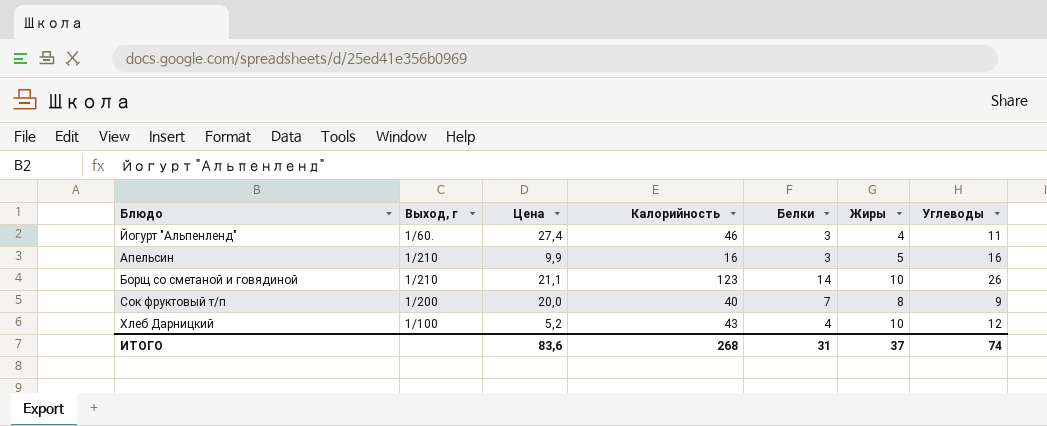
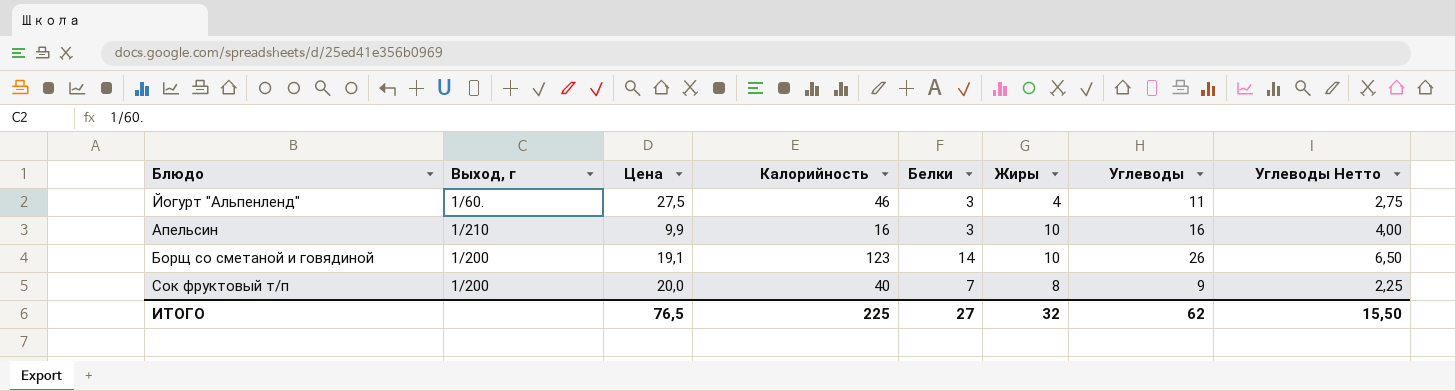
column Углеводы Нетто | formula: none -> [Углеводы] * 0,25
row Хлеб Дарницкий: 1/100 | 5,2 | 43 | 4 | 10 | 12 -> none
Йогурт "Альпенленд" | Цена: 27,4 -> 27,5
Апельсин | Жиры: 5 -> 10
Борщ со сметаной и говядиной | Выход, г: 1/210 -> 1/200
Борщ со сметаной и говядиной | Цена: 21,1 -> 19,1
ИТОГО | Цена: 83,6 -> 76,5
ИТОГО | Калорийность: 268 -> 225
ИТОГО | Белки: 31 -> 27
ИТОГО | Жиры: 37 -> 32
ИТОГО | Углеводы: 74 -> 62

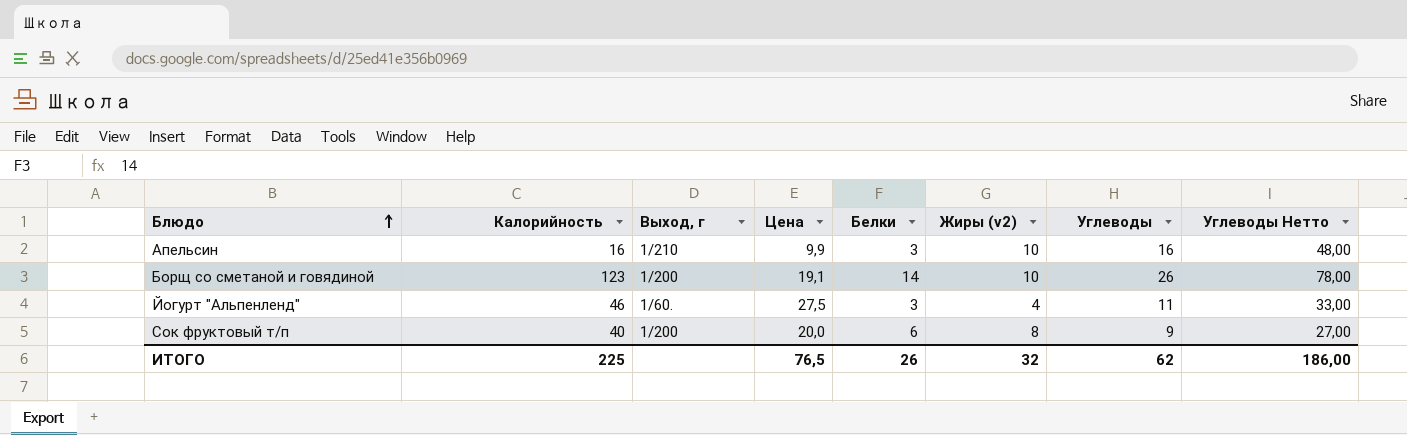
row order: none -> Блюдо ascending
column Калорийность | position: 4 -> 2
column name: Жиры -> Жиры (v2)
column Углеводы Нетто | formula: [Углеводы] * 0,25 -> [Углеводы] * 3
Сок фруктовый т/п | Белки: 7 -> 6
ИТОГО | Белки: 27 -> 26
ИТОГО | Углеводы Нетто: 15,50 -> 186,00

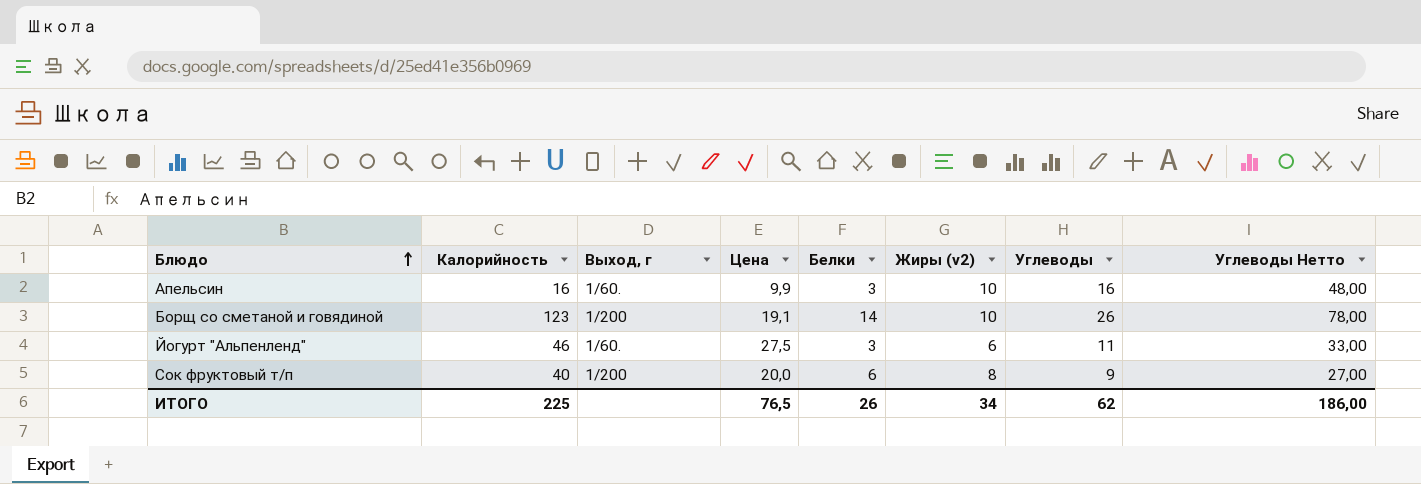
Апельсин | Выход, г: 1/210 -> 1/60.
Йогурт "Альпенленд" | Жиры (v2): 4 -> 6
ИТОГО | Жиры (v2): 32 -> 34

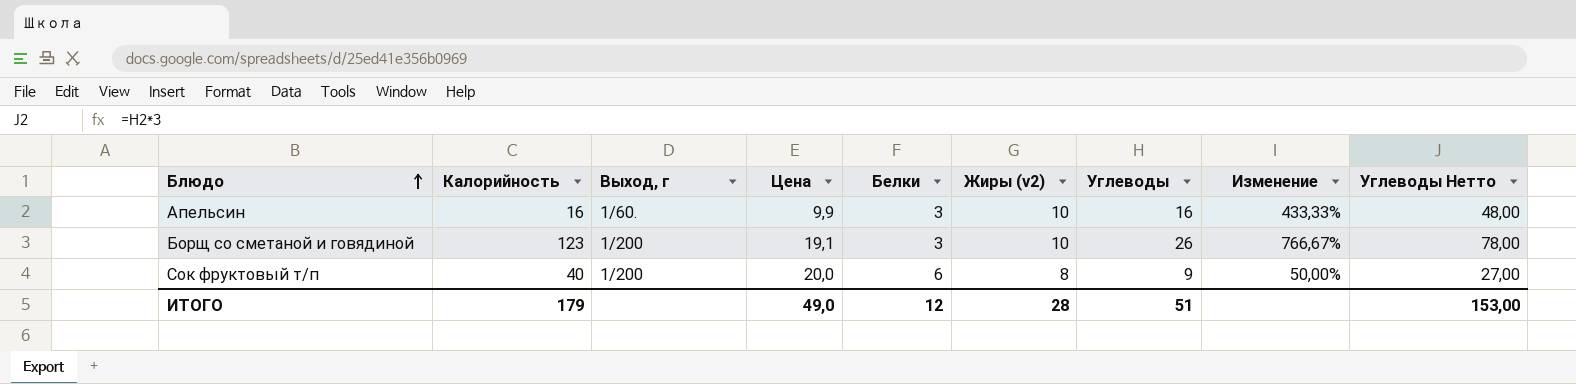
column Изменение | formula: none -> ([Углеводы] - [Белки]) / [Белки]
row Йогурт "Альпенленд": 46 | 1/60. | 27,5 | 3 | 6 | 11 | 33,00 -> none
Борщ со сметаной и говядиной | Белки: 14 -> 3
ИТОГО | Калорийность: 225 -> 179
ИТОГО | Цена: 76,5 -> 49,0
ИТОГО | Белки: 26 -> 12
ИТОГО | Жиры (v2): 34 -> 28
ИТОГО | Углеводы: 62 -> 51
ИТОГО | Углеводы Нетто: 186,00 -> 153,00

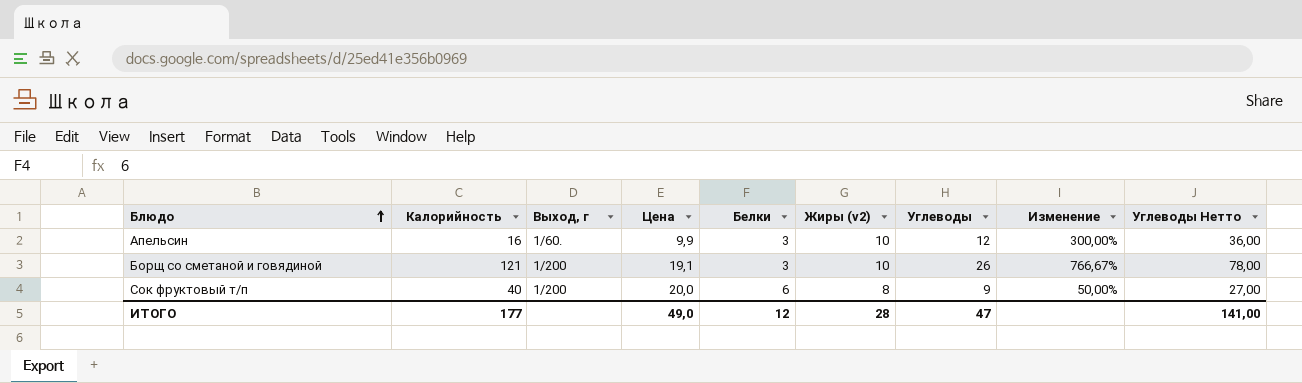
Апельсин | Углеводы: 16 -> 12
Апельсин | Изменение: 433,33% -> 300,00%
Апельсин | Углеводы Нетто: 48,00 -> 36,00
Борщ со сметаной и говядиной | Калорийность: 123 -> 121
ИТОГО | Калорийность: 179 -> 177
ИТОГО | Углеводы: 51 -> 47
ИТОГО | Углеводы Нетто: 153,00 -> 141,00

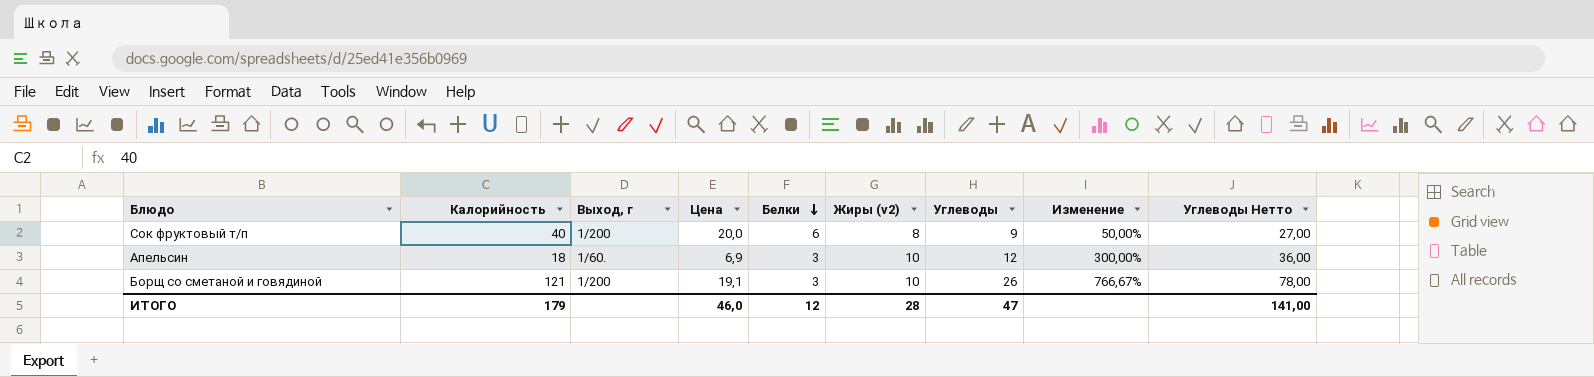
row order: Блюдо ascending -> Белки descending
Апельсин | Калорийность: 16 -> 18
Апельсин | Цена: 9,9 -> 6,9
ИТОГО | Калорийность: 177 -> 179
ИТОГО | Цена: 49,0 -> 46,0

